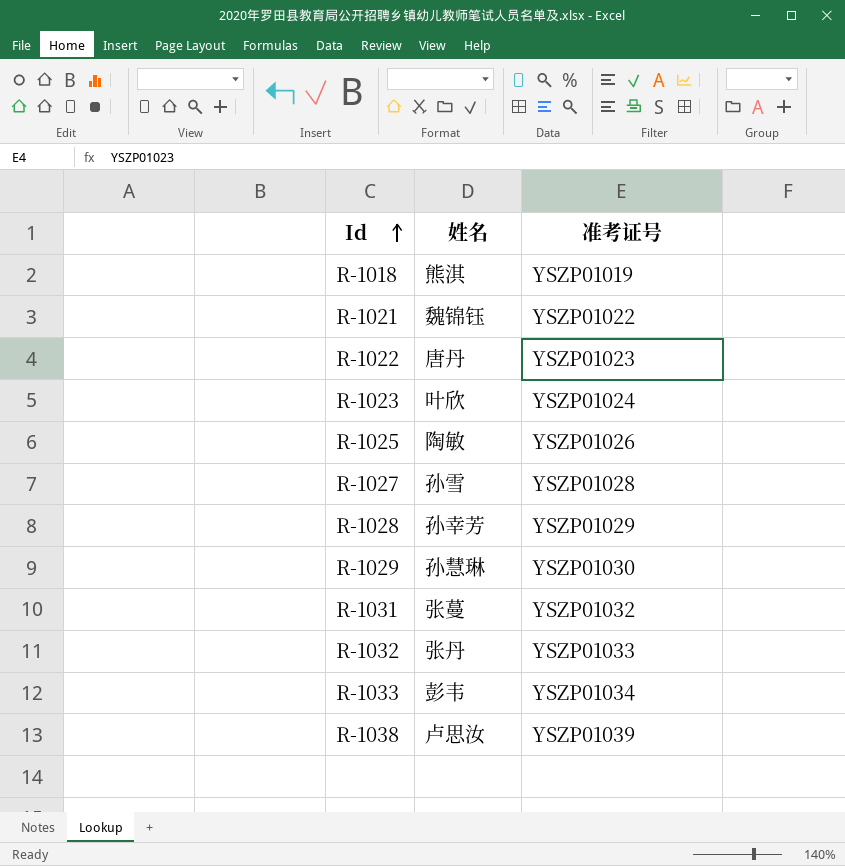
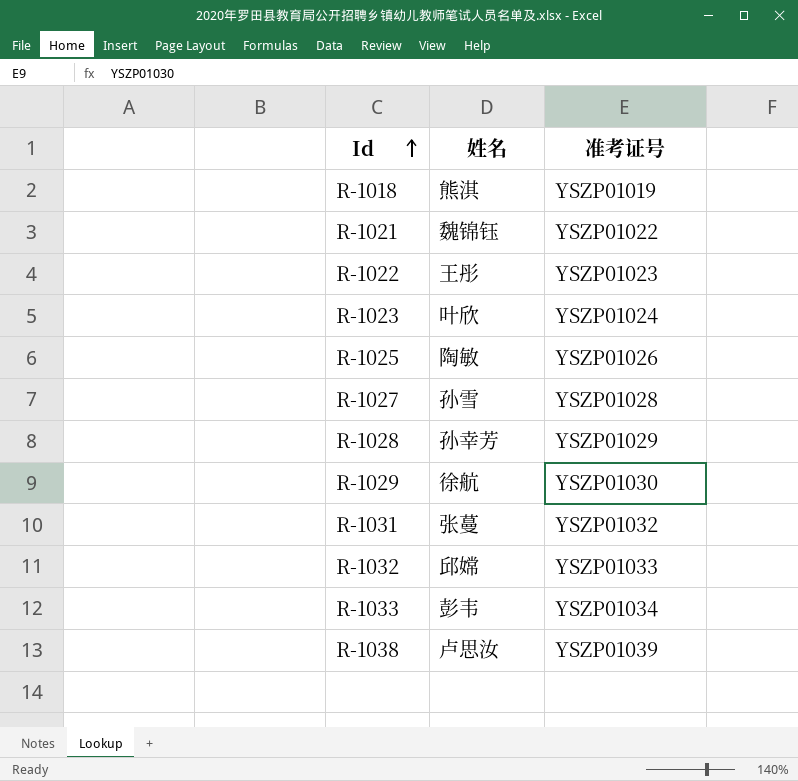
R-1022 | 姓名: 唐丹 -> 王彤
R-1029 | 姓名: 孙慧琳 -> 徐航
R-1032 | 姓名: 张丹 -> 邱嫦

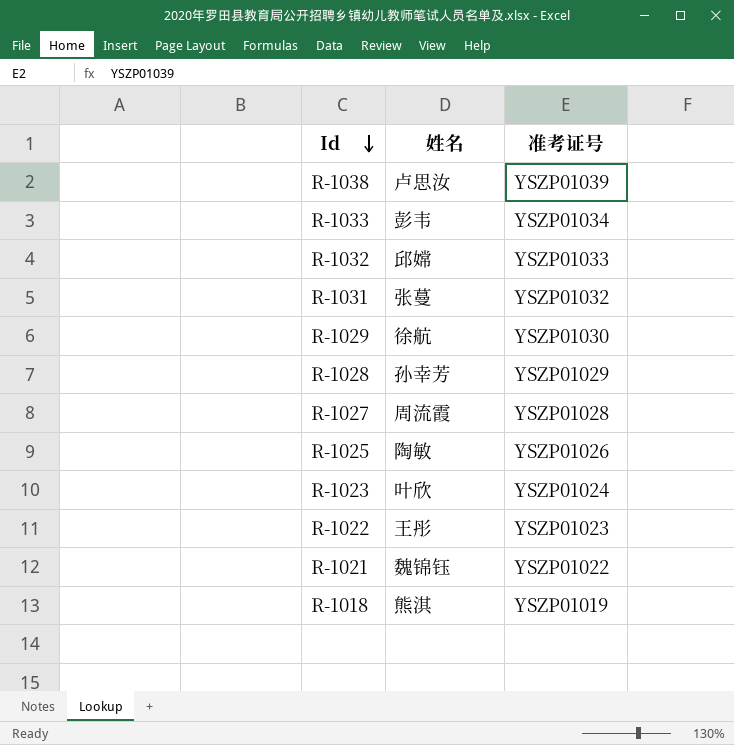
row order: Id ascending -> Id descending
R-1027 | 姓名: 孙雪 -> 周流霞

